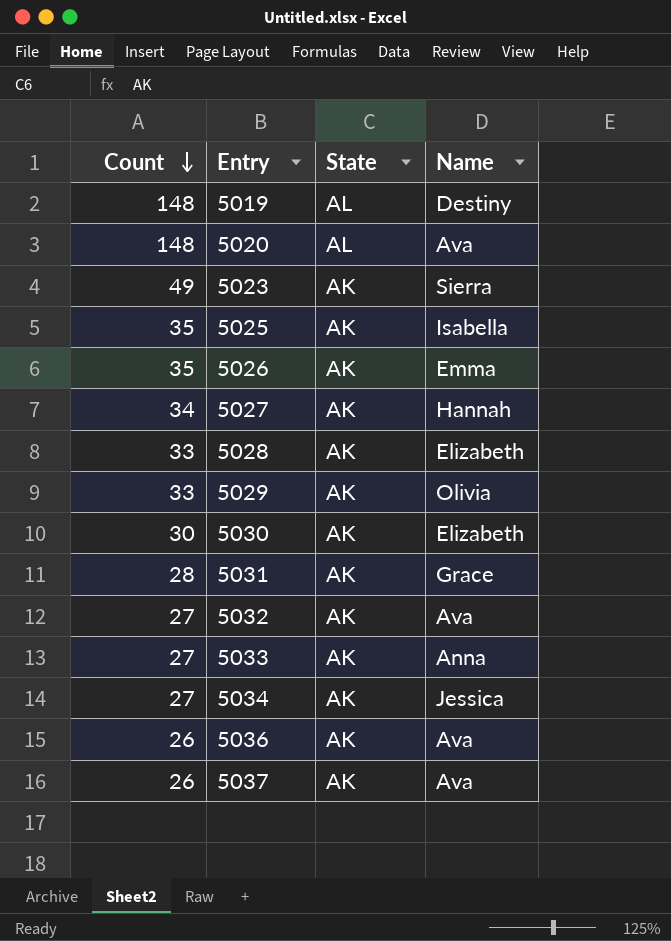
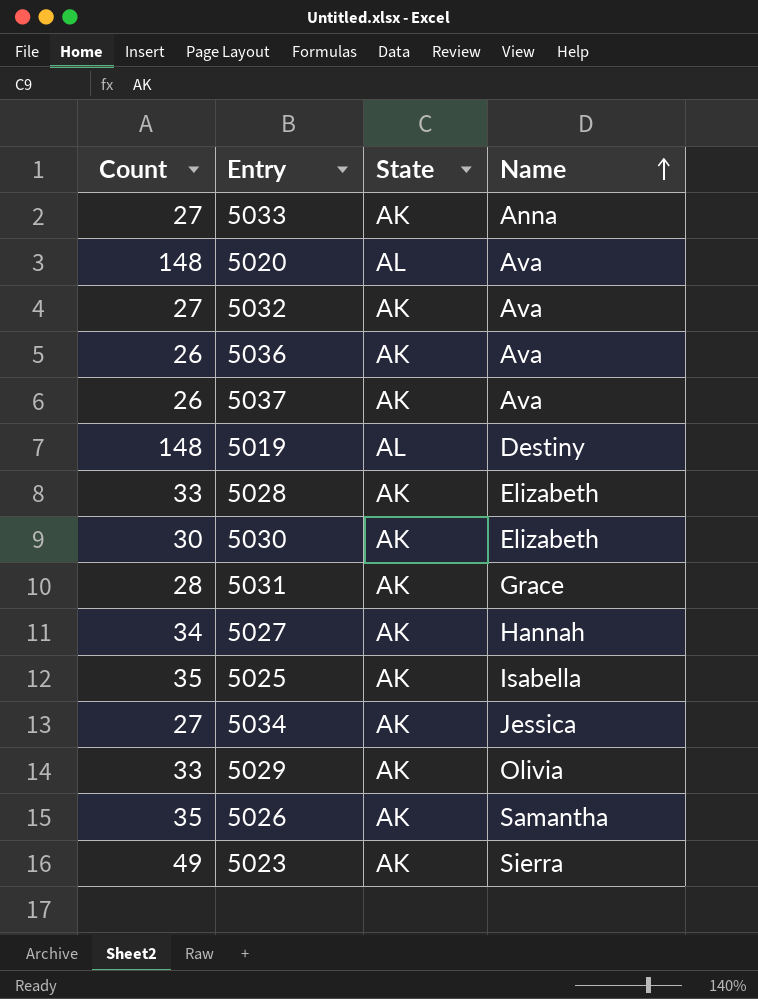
row order: Count descending -> Name ascending
5026 | Name: Emma -> Samantha

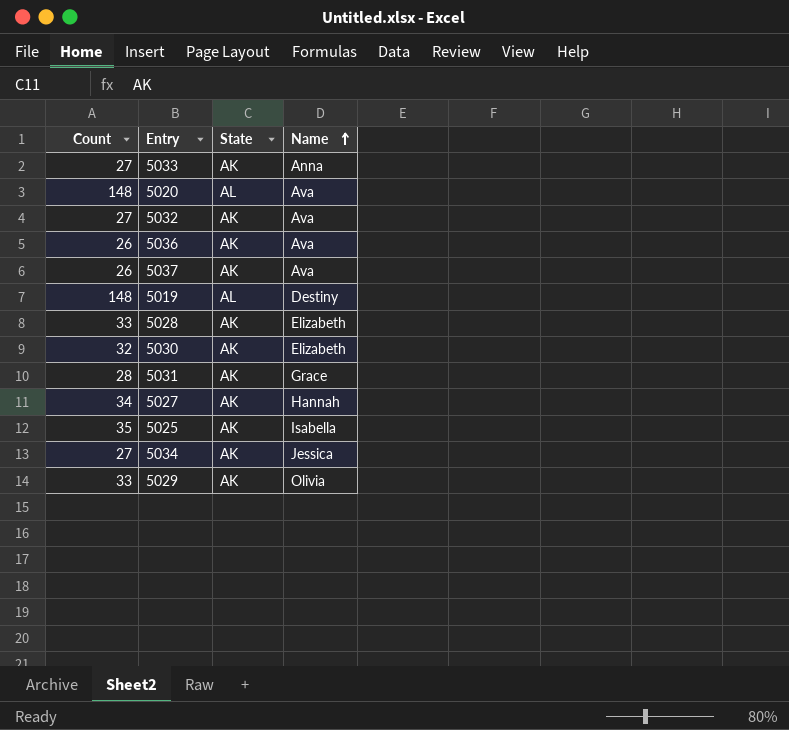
row 5026: 35 | AK | Samantha -> none
row 5023: 49 | AK | Sierra -> none
5030 | Count: 30 -> 32

